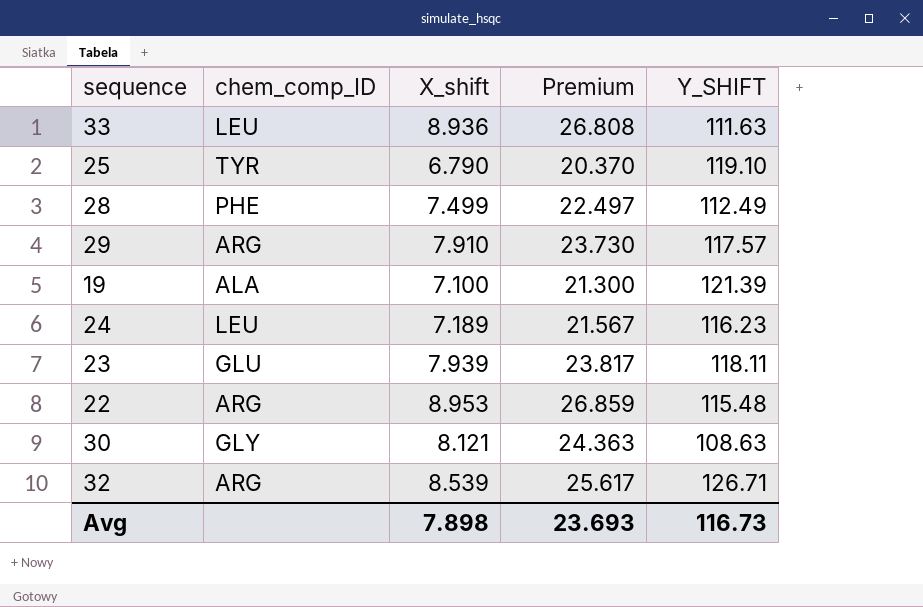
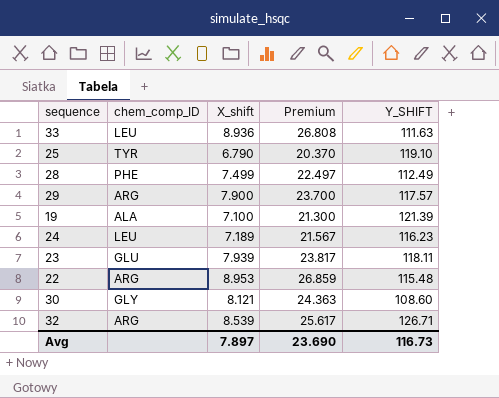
29 | X_shift: 7.910 -> 7.900
29 | Premium: 23.730 -> 23.700
30 | Y_SHIFT: 108.63 -> 108.60
Avg | X_shift: 7.898 -> 7.897
Avg | Premium: 23.693 -> 23.690

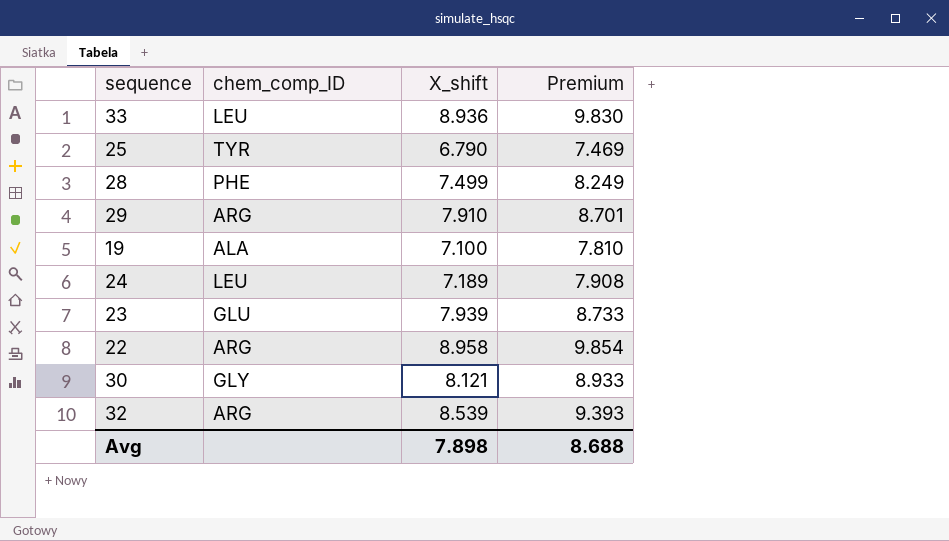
column Y_SHIFT | position: 5 -> none
column Premium | formula: [X_shift] * 3 -> [X_shift] * 1.1
29 | X_shift: 7.900 -> 7.910
22 | X_shift: 8.953 -> 8.958
Avg | X_shift: 7.897 -> 7.898
Avg | Premium: 23.690 -> 8.688

